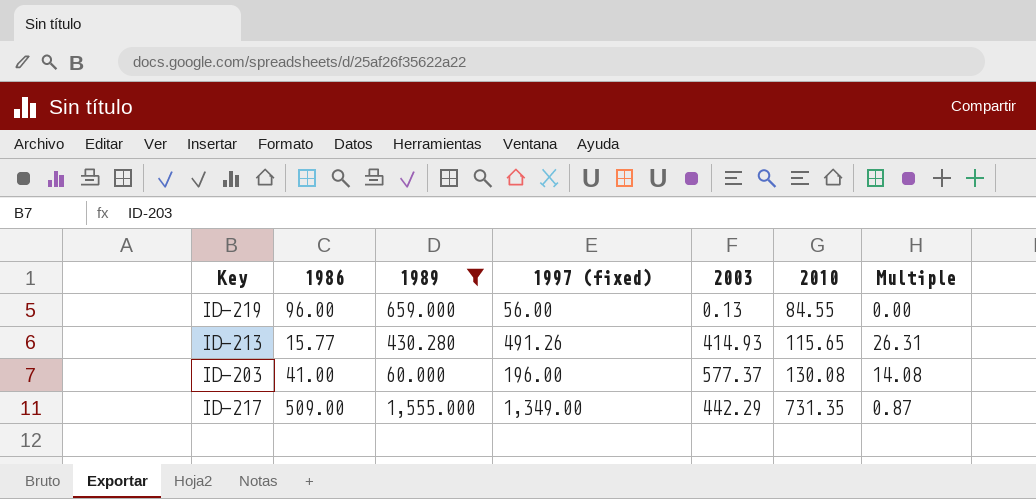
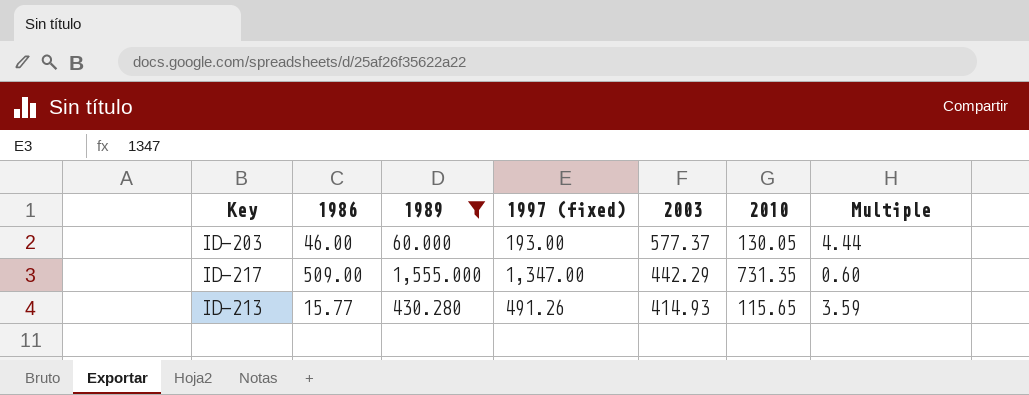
row order: 2010 ascending -> 2003 descending
column Multiple | formula: [2003] / [1986] -> [2003] / [2010]
row ID-219: 96.00 | 659.000 | 56.00 | 0.13 | 84.55 | 0.00 -> none
ID-203 | 1986: 41.00 -> 46.00
ID-203 | 1997 (fixed): 196.00 -> 193.00
ID-203 | 2010: 130.08 -> 130.05
ID-217 | 1997 (fixed): 1,349.00 -> 1,347.00

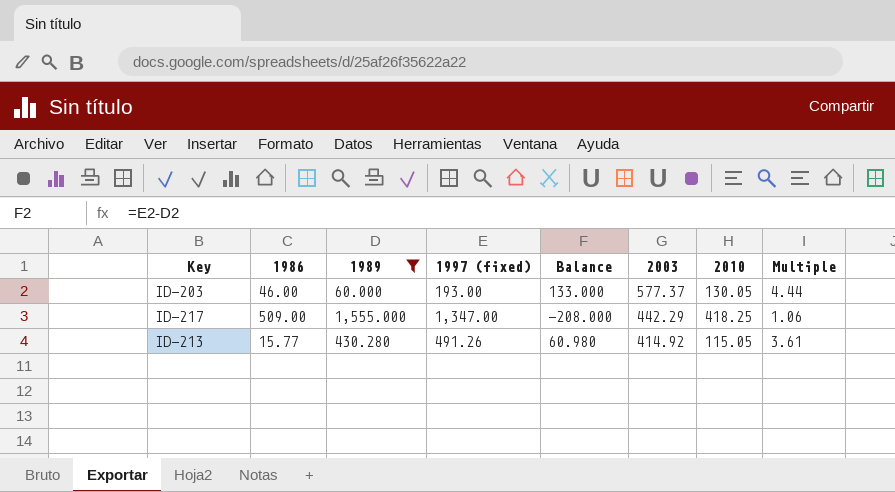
column Balance | formula: none -> [1997 (fixed)] - [1989]
ID-217 | 2010: 731.35 -> 418.25
ID-217 | Multiple: 0.60 -> 1.06
ID-213 | 2003: 414.93 -> 414.92
ID-213 | 2010: 115.65 -> 115.05
ID-213 | Multiple: 3.59 -> 3.61

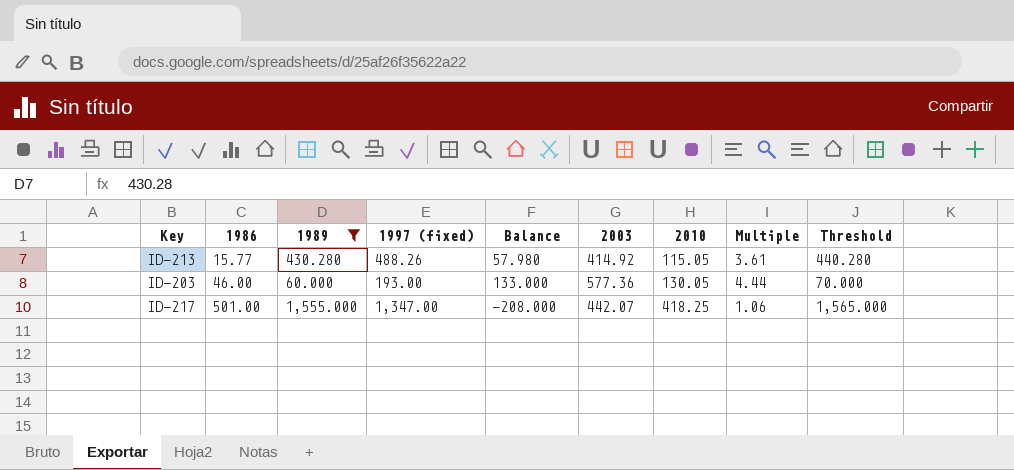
row order: 2003 descending -> 1986 ascending
column Threshold | formula: none -> [1989] + 10
ID-213 | 1997 (fixed): 491.26 -> 488.26
ID-213 | Balance: 60.980 -> 57.980
ID-203 | 2003: 577.37 -> 577.36
ID-217 | 1986: 509.00 -> 501.00
ID-217 | 2003: 442.29 -> 442.07

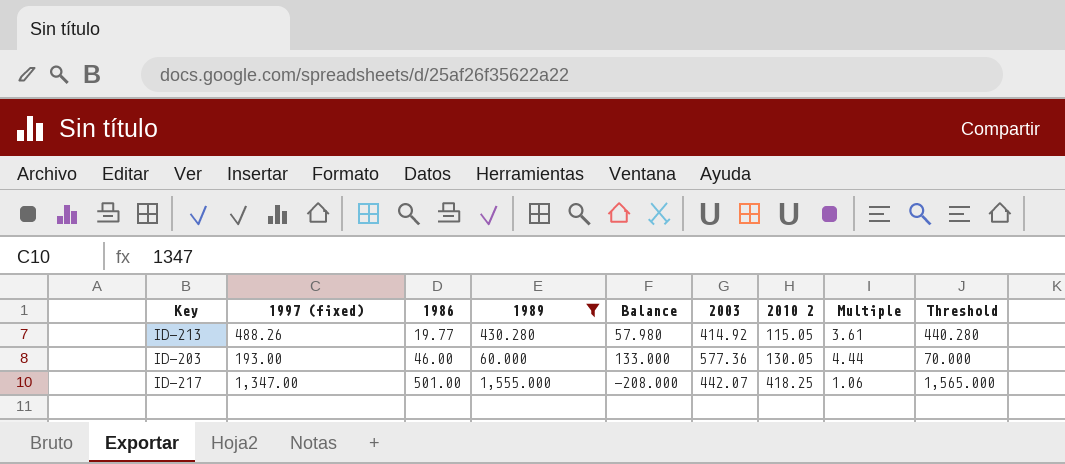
column 1997 (fixed) | position: 4 -> 2
column name: 2010 -> 2010 2
ID-213 | 1986: 15.77 -> 19.77

